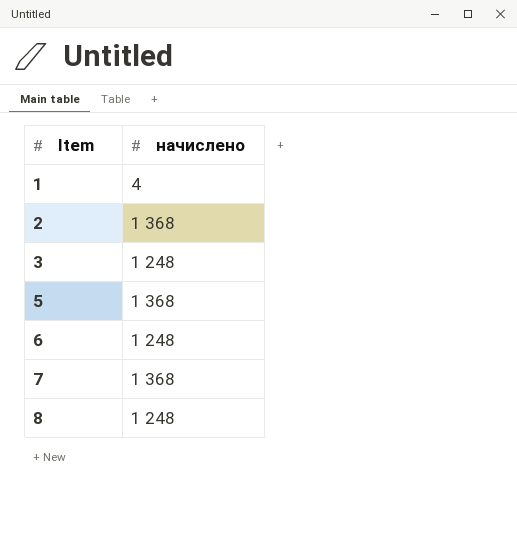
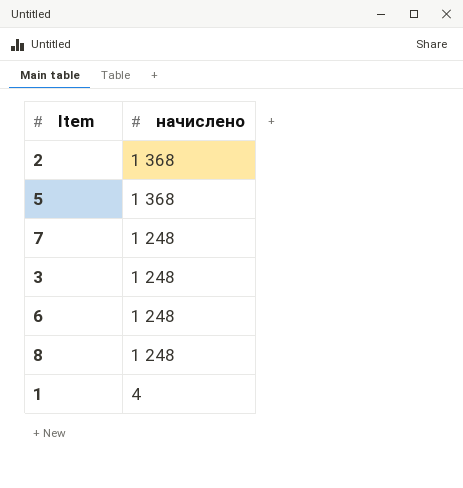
row order: Item ascending -> начислено descending
7 | начислено: 1 368 -> 1 248

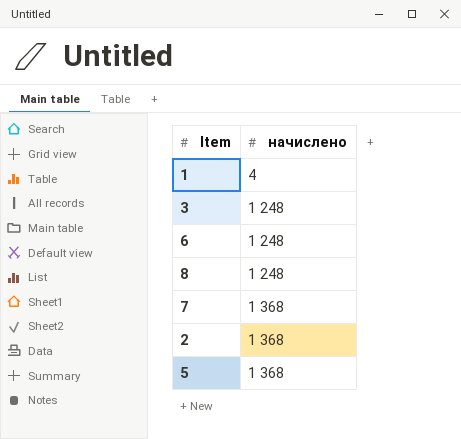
row order: начислено descending -> начислено ascending
7 | начислено: 1 248 -> 1 368

